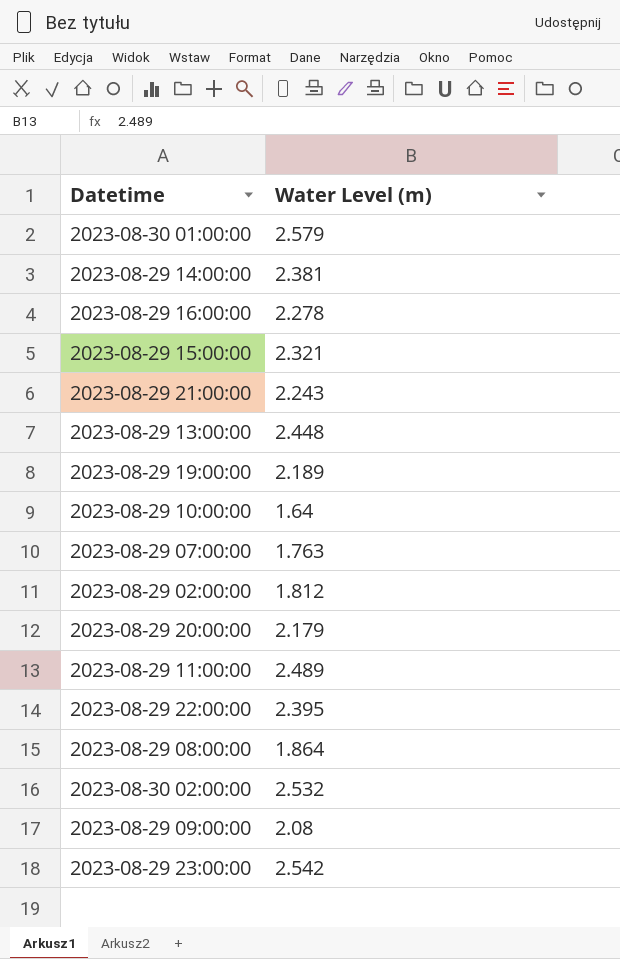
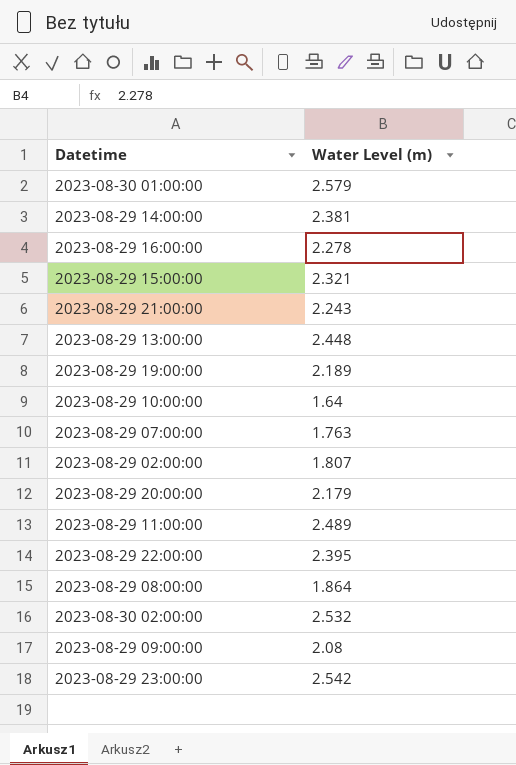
2023-08-29 02:00:00 | Water Level (m): 1.812 -> 1.807

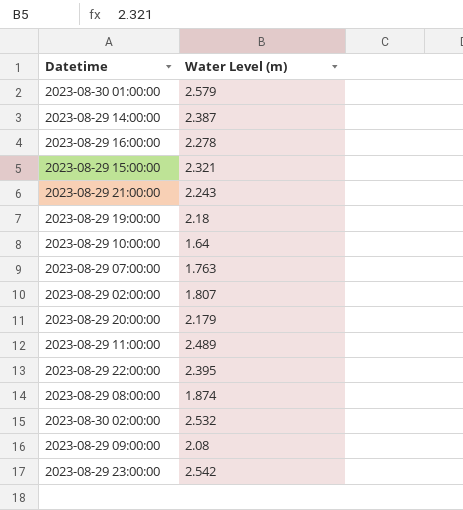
row 2023-08-29 13:00:00: 2.448 -> none
2023-08-29 14:00:00 | Water Level (m): 2.381 -> 2.387
2023-08-29 19:00:00 | Water Level (m): 2.189 -> 2.18
2023-08-29 08:00:00 | Water Level (m): 1.864 -> 1.874

